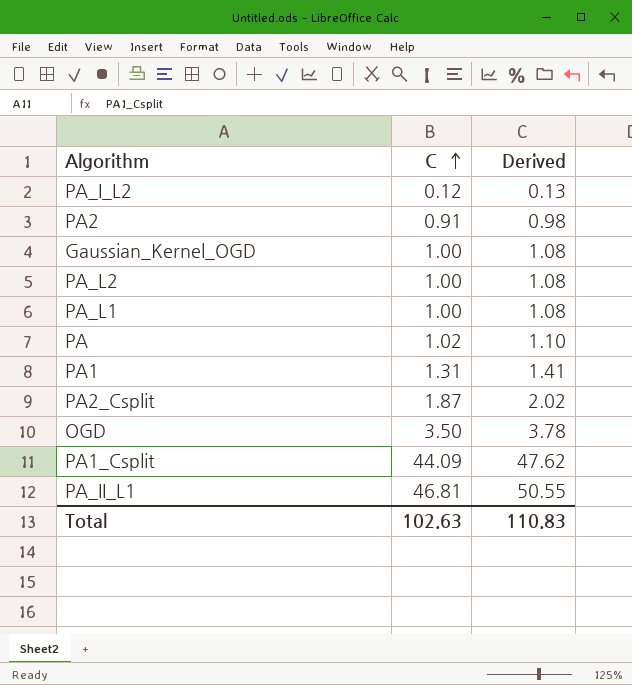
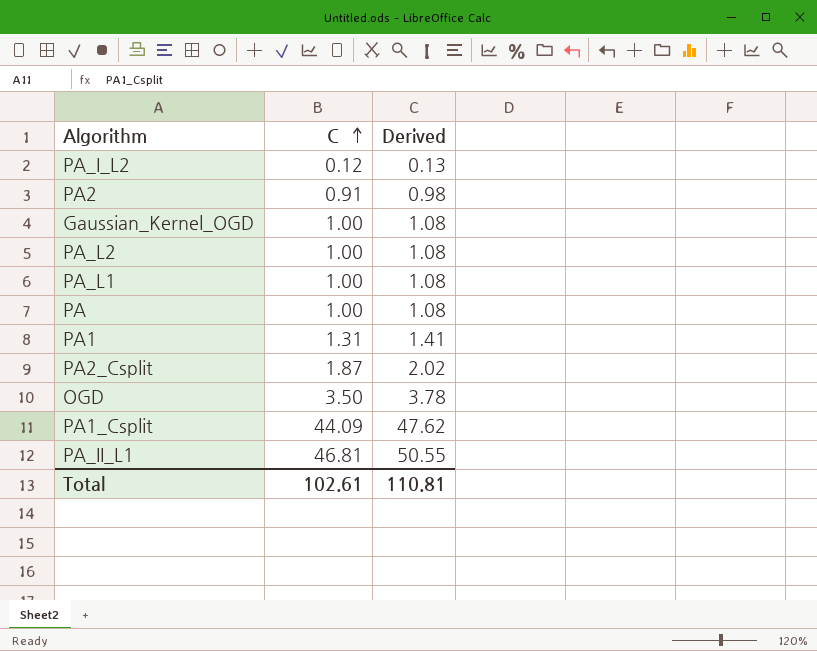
PA | C: 1.02 -> 1.00
PA | Derived: 1.10 -> 1.08
Total | C: 102.63 -> 102.61
Total | Derived: 110.83 -> 110.81

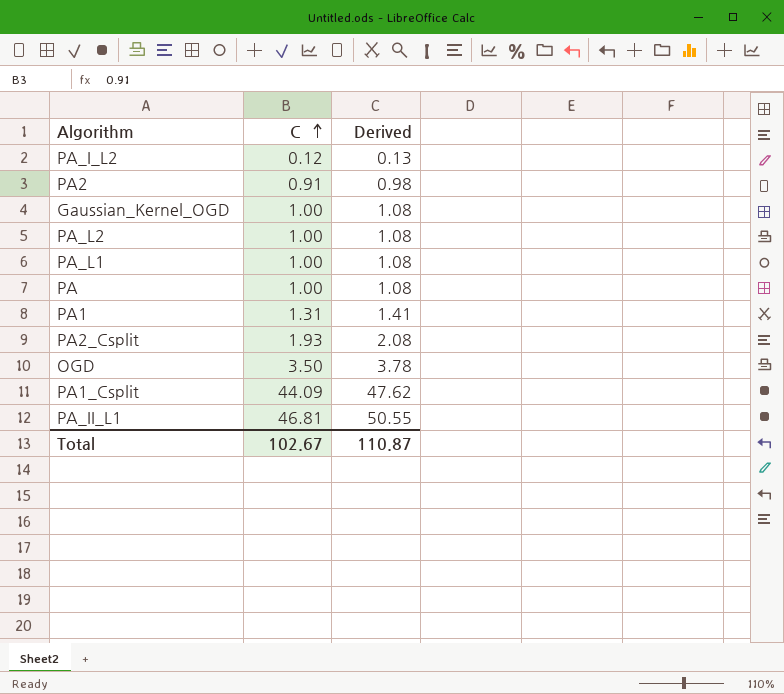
PA2_Csplit | C: 1.87 -> 1.93
PA2_Csplit | Derived: 2.02 -> 2.08
Total | C: 102.61 -> 102.67
Total | Derived: 110.81 -> 110.87

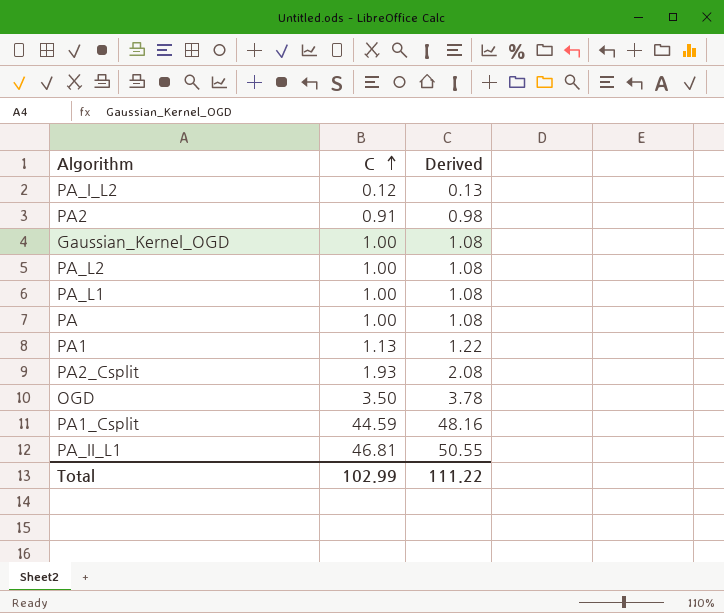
PA1 | C: 1.31 -> 1.13
PA1 | Derived: 1.41 -> 1.22
PA1_Csplit | C: 44.09 -> 44.59
PA1_Csplit | Derived: 47.62 -> 48.16
Total | C: 102.67 -> 102.99
Total | Derived: 110.87 -> 111.22

